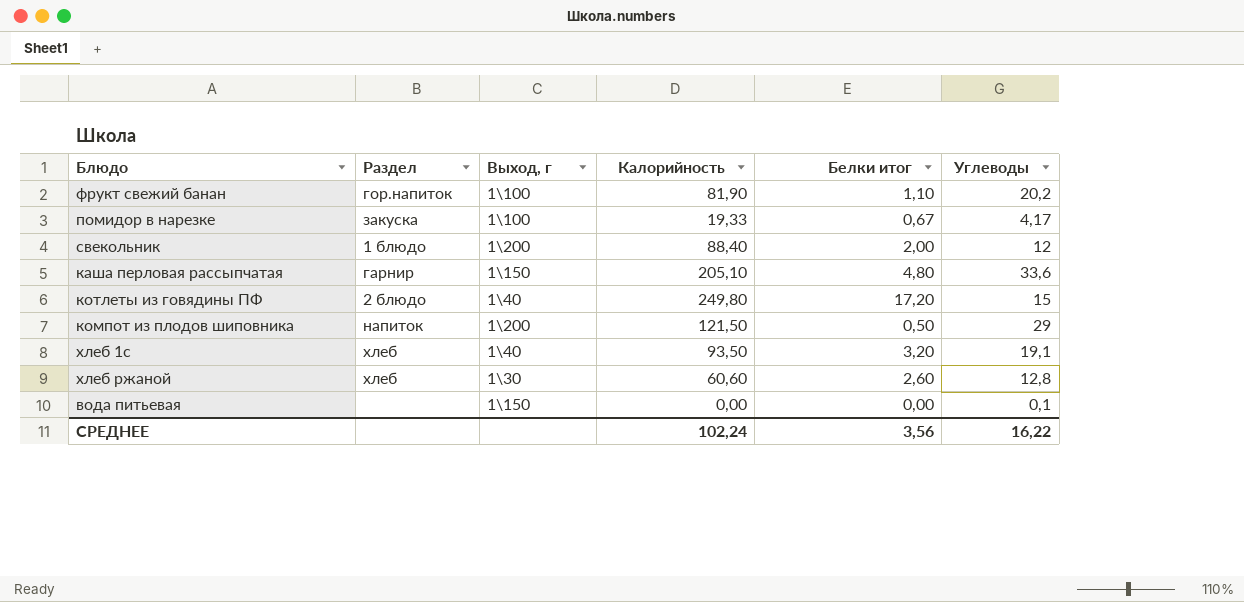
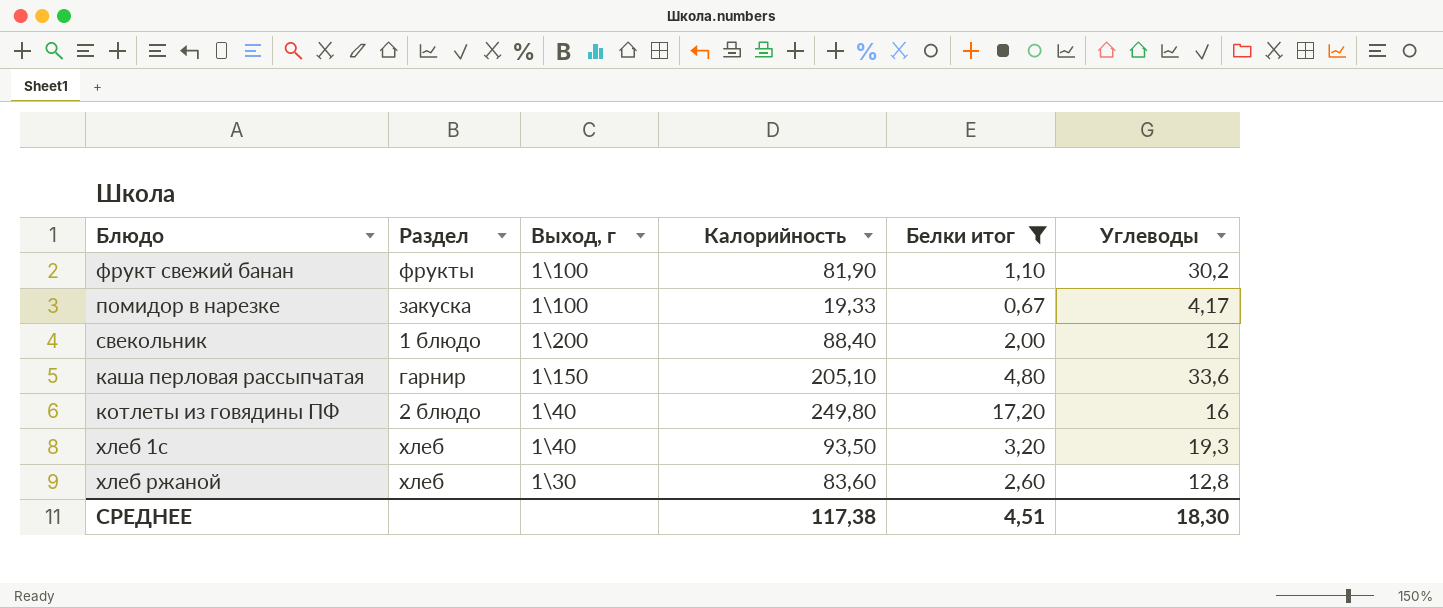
filter: none -> Белки итог >= 0,67
фрукт свежий банан | Раздел: гор.напиток -> фрукты
фрукт свежий банан | Углеводы: 20,2 -> 30,2
котлеты из говядины ПФ | Углеводы: 15 -> 16
хлеб 1с | Углеводы: 19,1 -> 19,3
хлеб ржаной | Калорийность: 60,60 -> 83,60
СРЕДНЕЕ | Калорийность: 102,24 -> 117,38
СРЕДНЕЕ | Белки итог: 3,56 -> 4,51
СРЕДНЕЕ | Углеводы: 16,22 -> 18,30

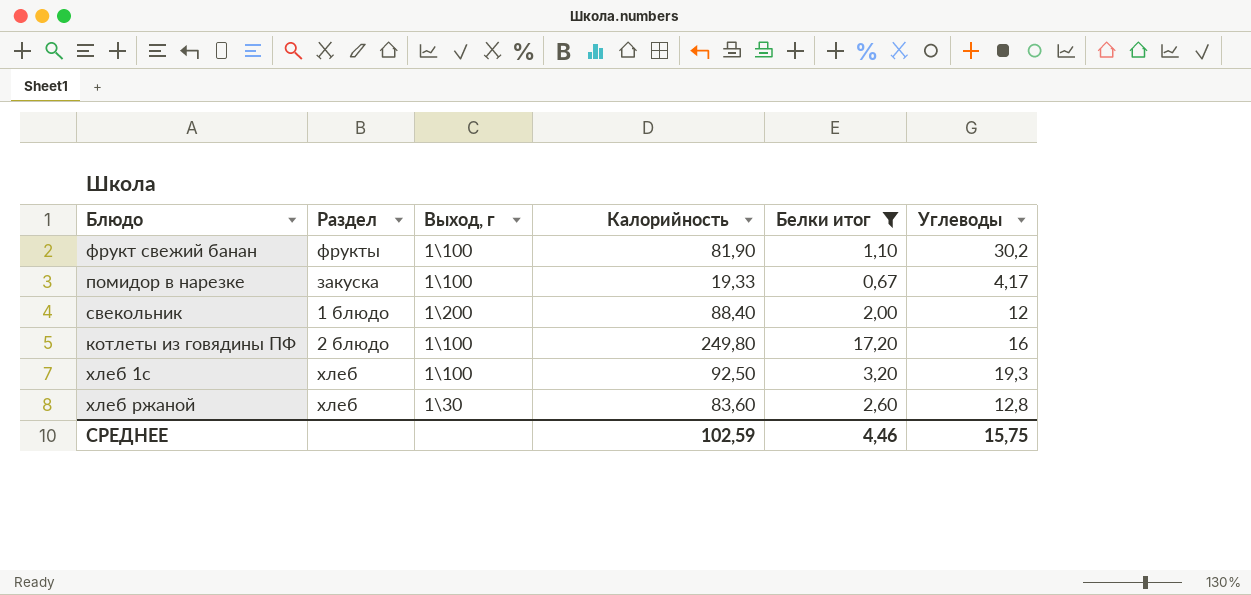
row каша перловая рассыпчатая: гарнир | 1\150 | 205,10 | 4,80 | 33,6 -> none
котлеты из говядины ПФ | Выход, г: 1\40 -> 1\100
хлеб 1с | Выход, г: 1\40 -> 1\100
хлеб 1с | Калорийность: 93,50 -> 92,50
СРЕДНЕЕ | Калорийность: 117,38 -> 102,59
СРЕДНЕЕ | Белки итог: 4,51 -> 4,46
СРЕДНЕЕ | Углеводы: 18,30 -> 15,75

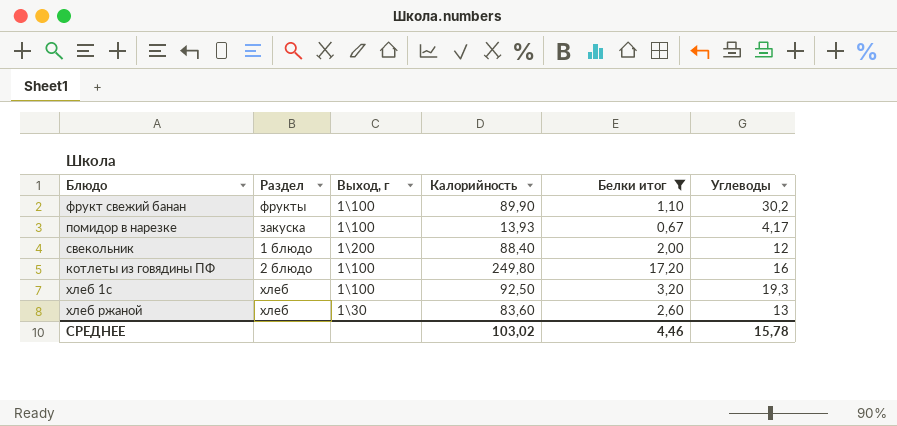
фрукт свежий банан | Калорийность: 81,90 -> 89,90
помидор в нарезке | Калорийность: 19,33 -> 13,93
хлеб ржаной | Углеводы: 12,8 -> 13
СРЕДНЕЕ | Калорийность: 102,59 -> 103,02
СРЕДНЕЕ | Углеводы: 15,75 -> 15,78

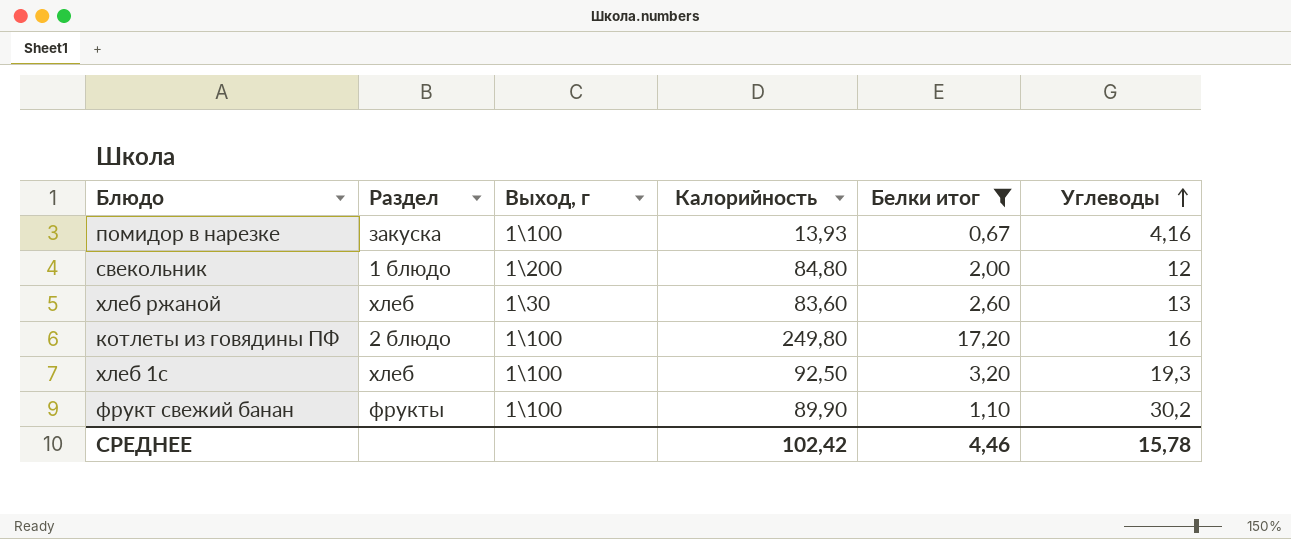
row order: none -> Углеводы ascending
помидор в нарезке | Углеводы: 4,17 -> 4,16
свекольник | Калорийность: 88,40 -> 84,80
СРЕДНЕЕ | Калорийность: 103,02 -> 102,42

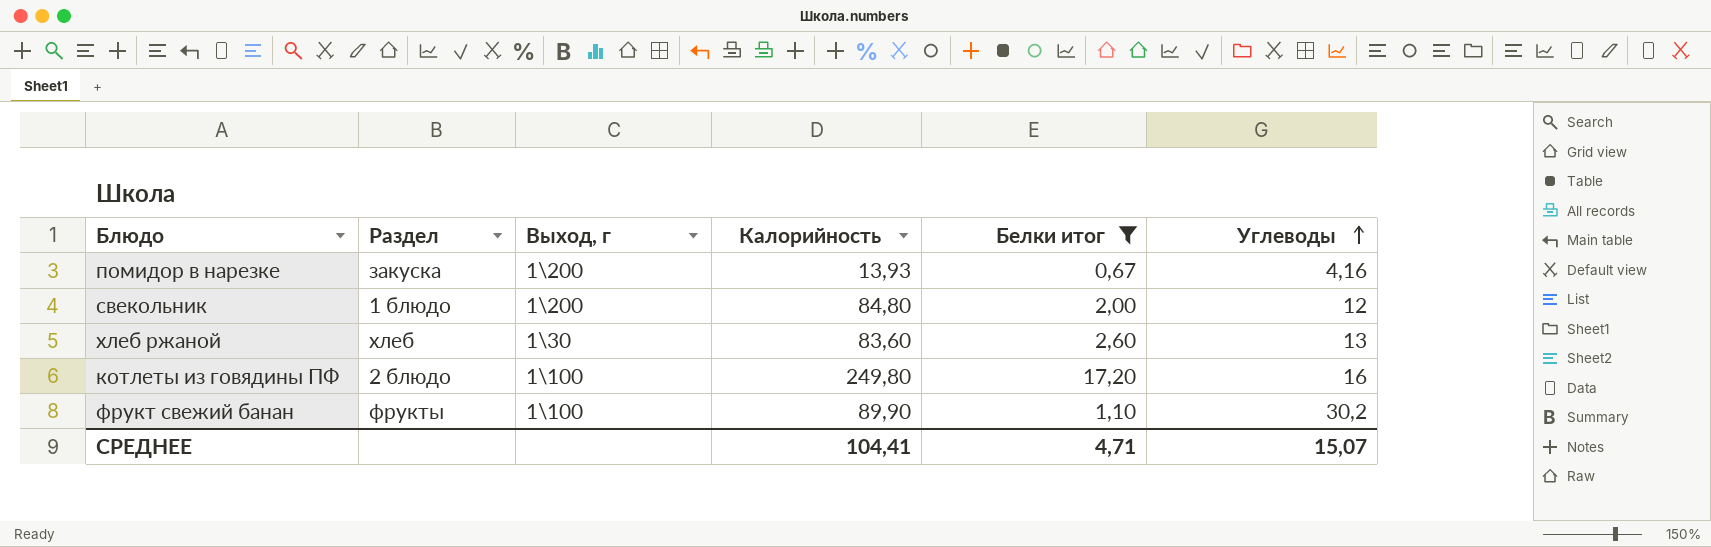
row хлеб 1с: хлеб | 1\100 | 92,50 | 3,20 | 19,3 -> none
помидор в нарезке | Выход, г: 1\100 -> 1\200
СРЕДНЕЕ | Калорийность: 102,42 -> 104,41
СРЕДНЕЕ | Белки итог: 4,46 -> 4,71
СРЕДНЕЕ | Углеводы: 15,78 -> 15,07

